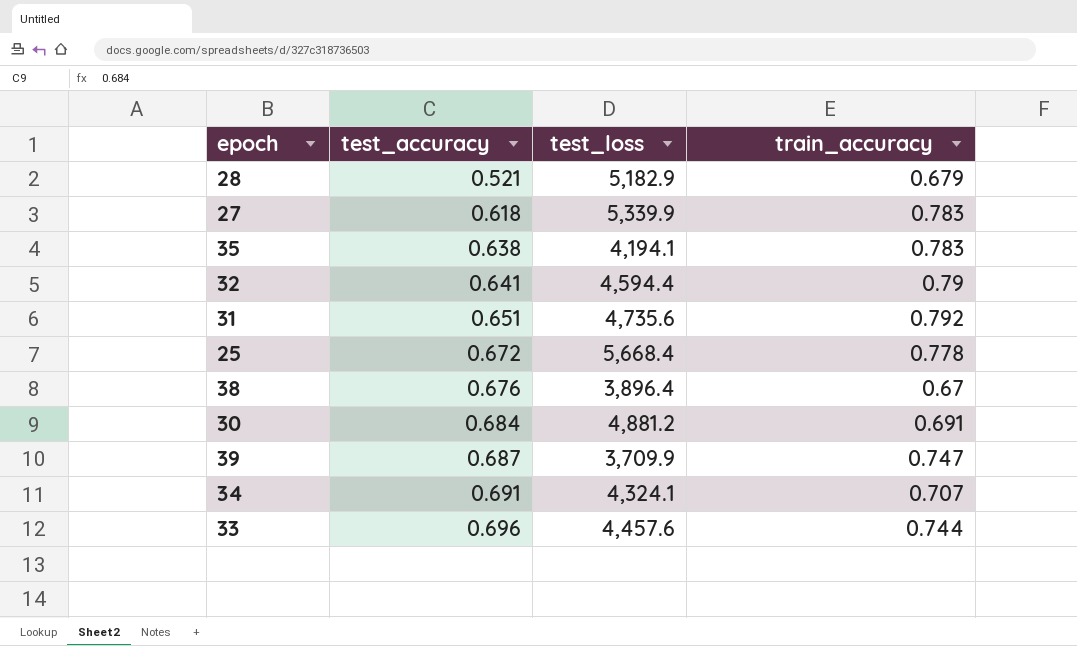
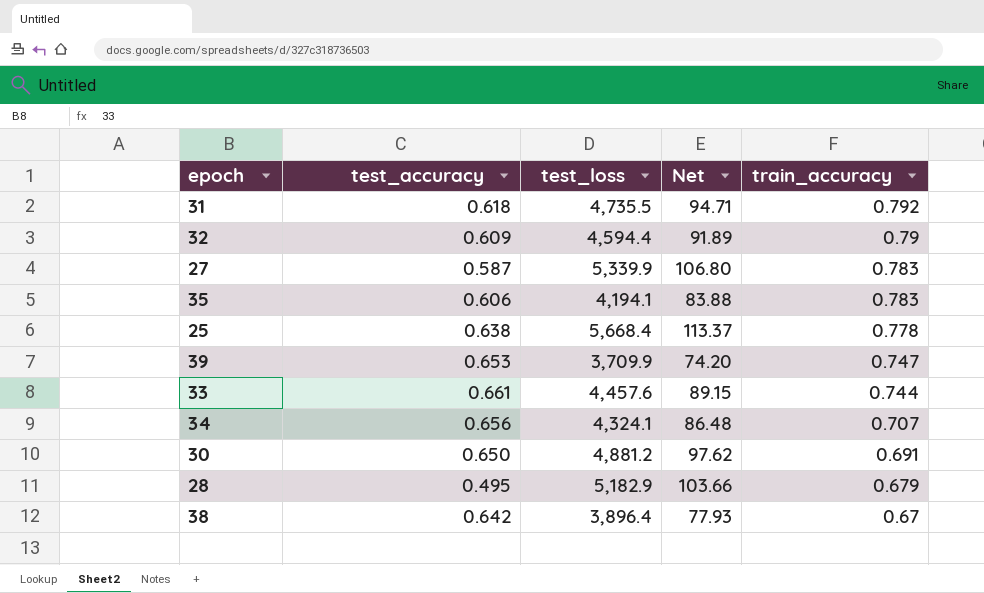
row order: test_accuracy ascending -> train_accuracy descending
column Net | formula: none -> [test_loss] * 0.02
31 | test_accuracy: 0.651 -> 0.618
31 | test_loss: 4,735.6 -> 4,735.5
32 | test_accuracy: 0.641 -> 0.609
27 | test_accuracy: 0.618 -> 0.587
35 | test_accuracy: 0.638 -> 0.606
25 | test_accuracy: 0.672 -> 0.638
39 | test_accuracy: 0.687 -> 0.653
33 | test_accuracy: 0.696 -> 0.661
34 | test_accuracy: 0.691 -> 0.656
30 | test_accuracy: 0.684 -> 0.650
28 | test_accuracy: 0.521 -> 0.495
38 | test_accuracy: 0.676 -> 0.642

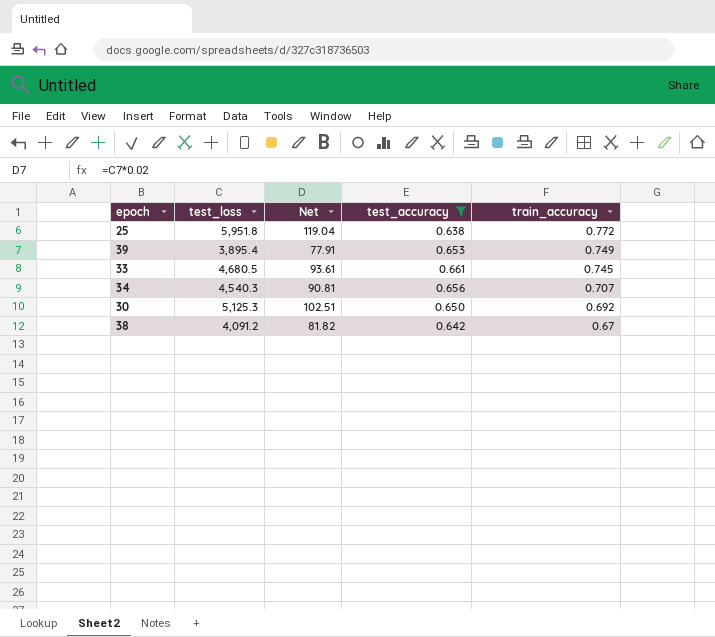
filter: none -> test_accuracy >= 0.638
column test_accuracy | position: 2 -> 4
25 | test_loss: 5,668.4 -> 5,951.8
25 | Net: 113.37 -> 119.04
25 | train_accuracy: 0.778 -> 0.772
39 | test_loss: 3,709.9 -> 3,895.4
39 | Net: 74.20 -> 77.91
39 | train_accuracy: 0.747 -> 0.749
33 | test_loss: 4,457.6 -> 4,680.5
33 | Net: 89.15 -> 93.61
33 | train_accuracy: 0.744 -> 0.745
34 | test_loss: 4,324.1 -> 4,540.3
34 | Net: 86.48 -> 90.81
30 | test_loss: 4,881.2 -> 5,125.3
30 | Net: 97.62 -> 102.51
30 | train_accuracy: 0.691 -> 0.692
38 | test_loss: 3,896.4 -> 4,091.2
38 | Net: 77.93 -> 81.82

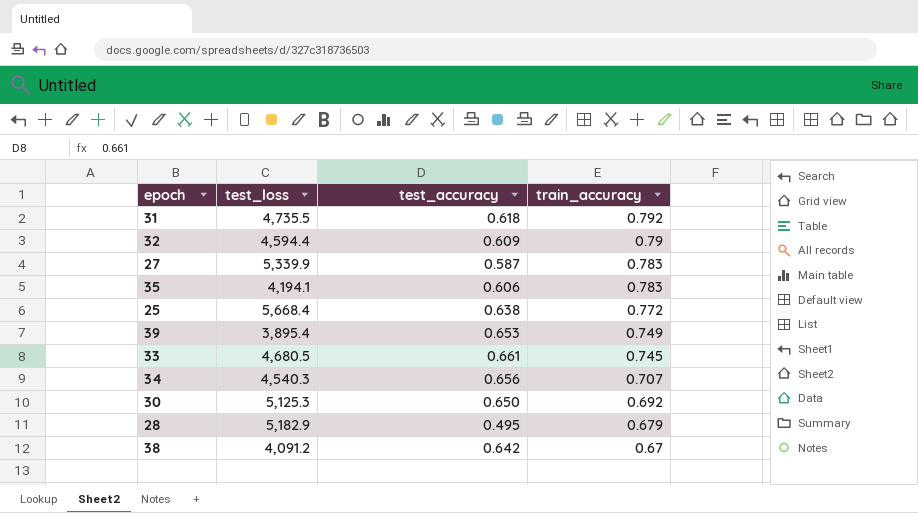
filter: test_accuracy >= 0.638 -> none
column Net | formula: [test_loss] * 0.02 -> none
25 | test_loss: 5,951.8 -> 5,668.4

